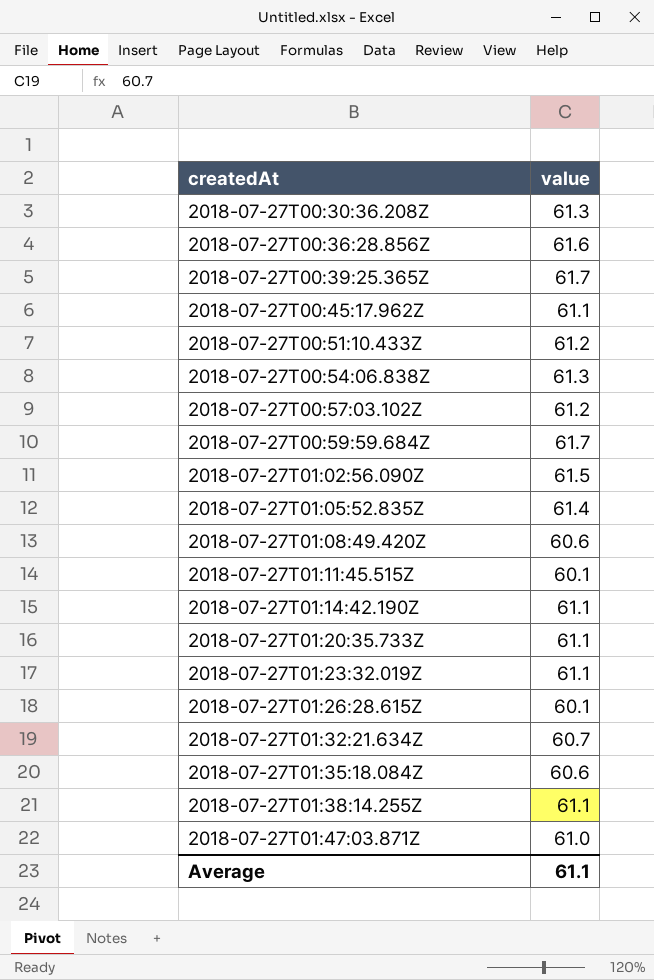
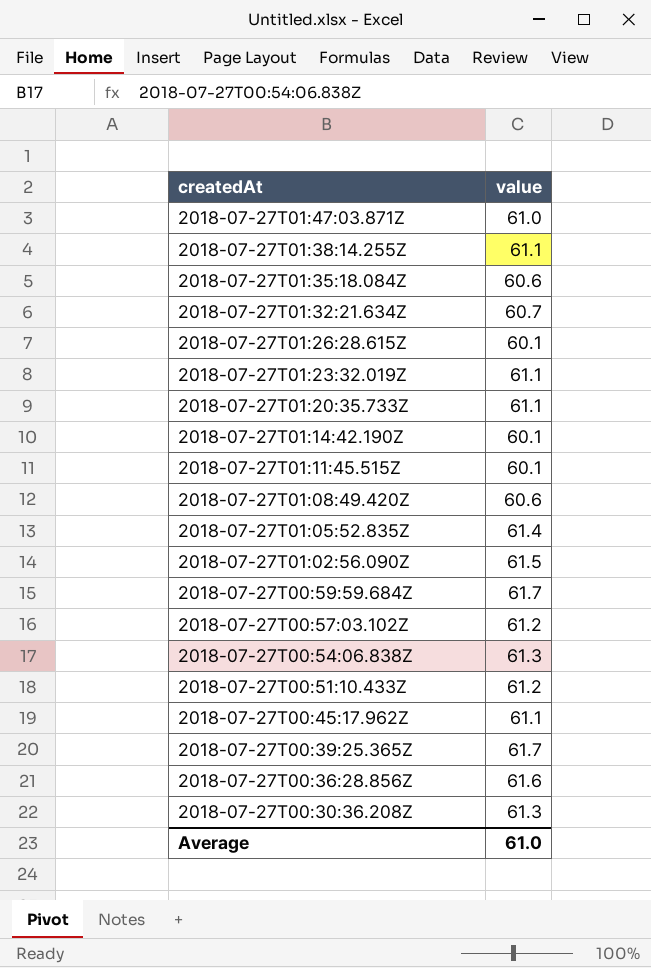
row order: createdAt ascending -> createdAt descending
2018-07-27T01:14:42.190Z | value: 61.1 -> 60.1
Average | value: 61.1 -> 61.0

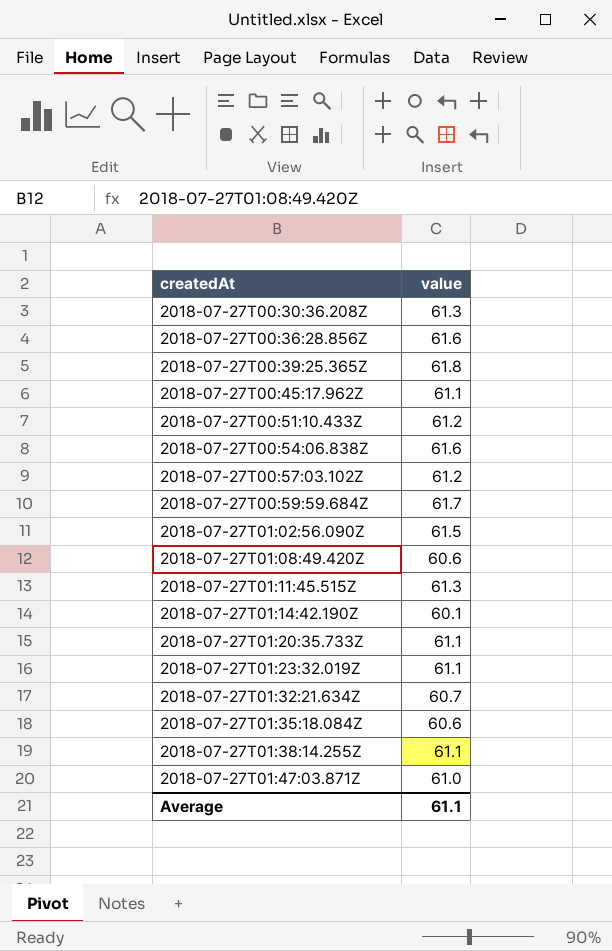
row order: createdAt descending -> createdAt ascending
row 2018-07-27T01:26:28.615Z: 60.1 -> none
row 2018-07-27T01:05:52.835Z: 61.4 -> none
2018-07-27T00:39:25.365Z | value: 61.7 -> 61.8
2018-07-27T00:54:06.838Z | value: 61.3 -> 61.6
2018-07-27T01:11:45.515Z | value: 60.1 -> 61.3
Average | value: 61.0 -> 61.1

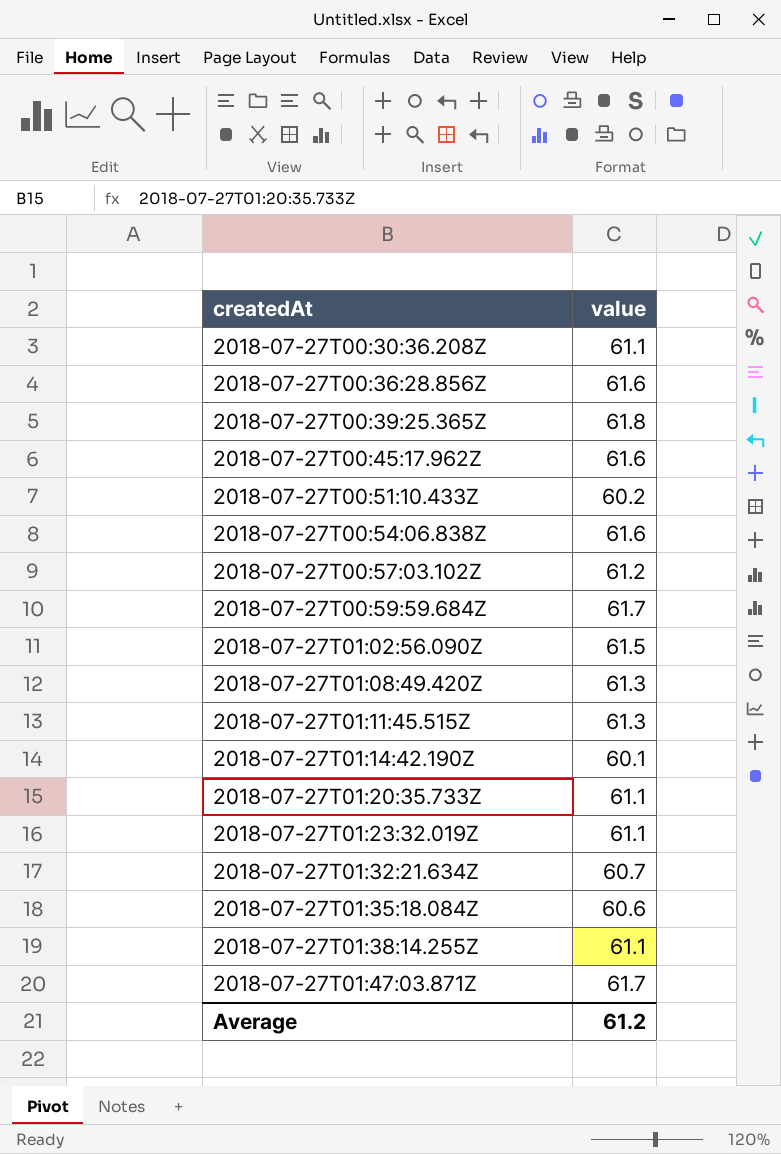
2018-07-27T00:30:36.208Z | value: 61.3 -> 61.1
2018-07-27T00:45:17.962Z | value: 61.1 -> 61.6
2018-07-27T00:51:10.433Z | value: 61.2 -> 60.2
2018-07-27T01:08:49.420Z | value: 60.6 -> 61.3
2018-07-27T01:47:03.871Z | value: 61.0 -> 61.7
Average | value: 61.1 -> 61.2

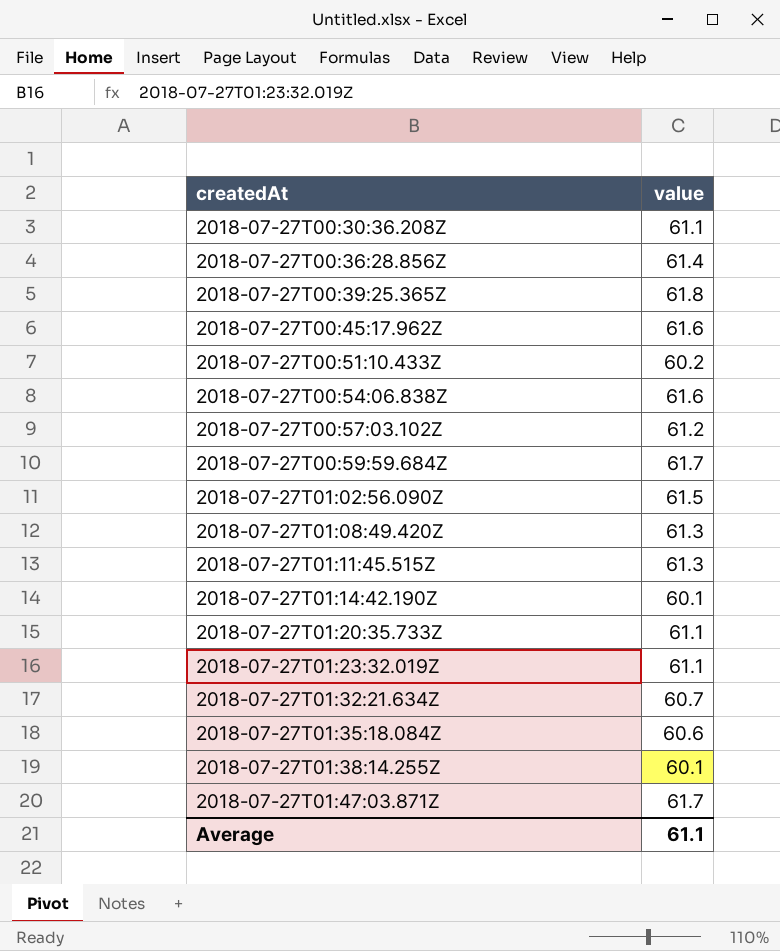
2018-07-27T00:36:28.856Z | value: 61.6 -> 61.4
2018-07-27T01:38:14.255Z | value: 61.1 -> 60.1
Average | value: 61.2 -> 61.1

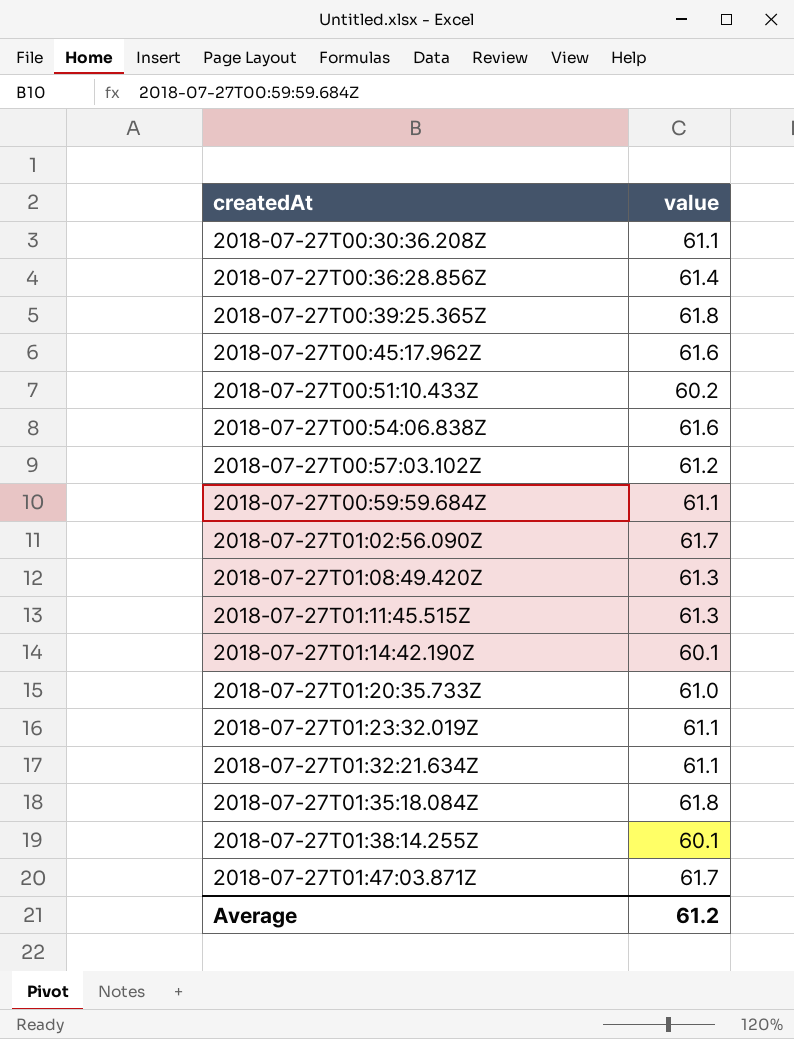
2018-07-27T00:59:59.684Z | value: 61.7 -> 61.1
2018-07-27T01:02:56.090Z | value: 61.5 -> 61.7
2018-07-27T01:20:35.733Z | value: 61.1 -> 61.0
2018-07-27T01:32:21.634Z | value: 60.7 -> 61.1
2018-07-27T01:35:18.084Z | value: 60.6 -> 61.8
Average | value: 61.1 -> 61.2

